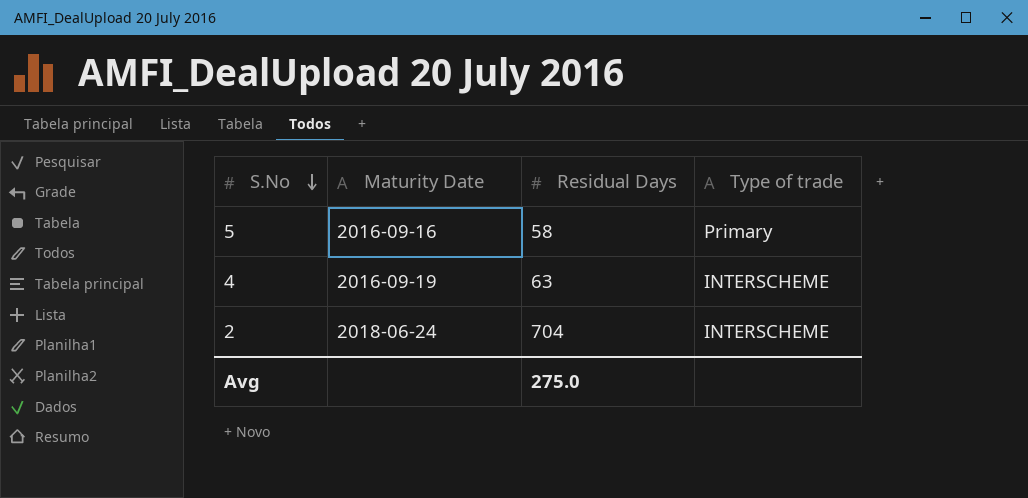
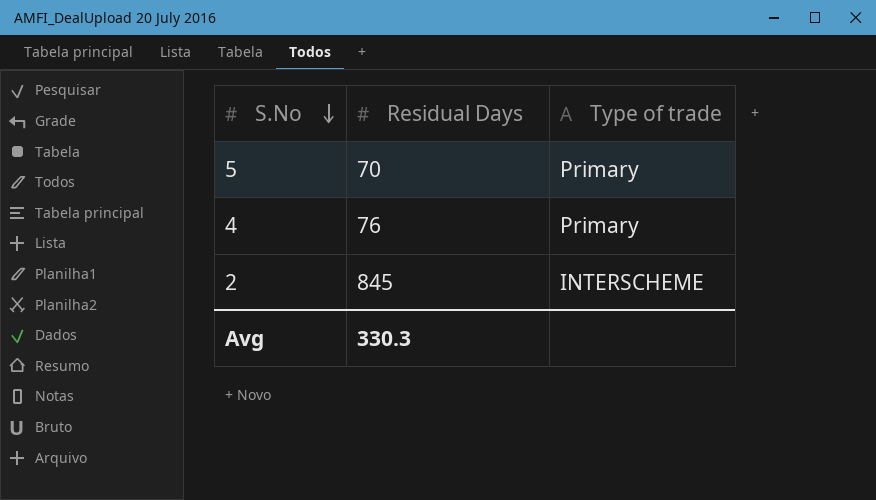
column Maturity Date | position: 2 -> none
5 | Residual Days: 58 -> 70
4 | Residual Days: 63 -> 76
4 | Type of trade: INTERSCHEME -> Primary
2 | Residual Days: 704 -> 845
Avg | Residual Days: 275.0 -> 330.3

